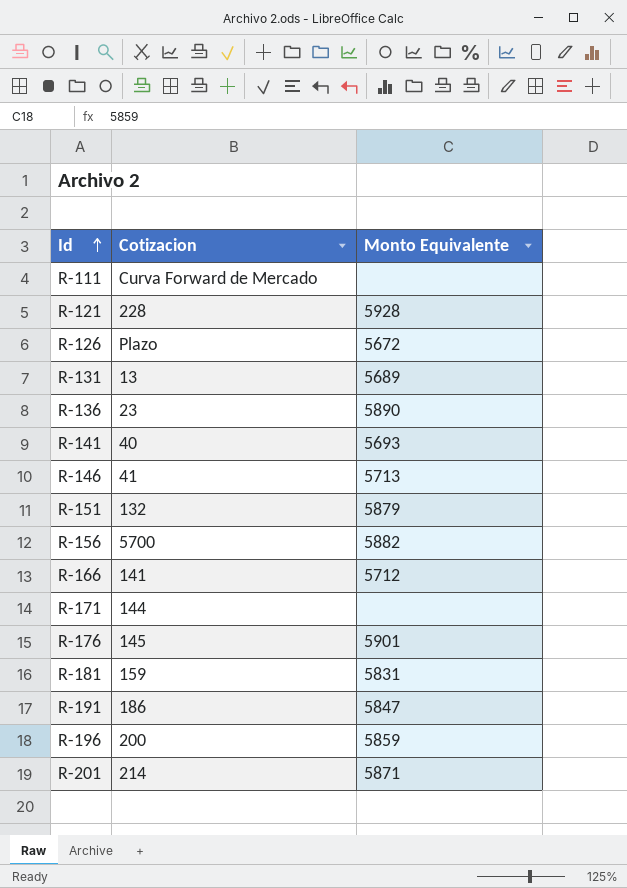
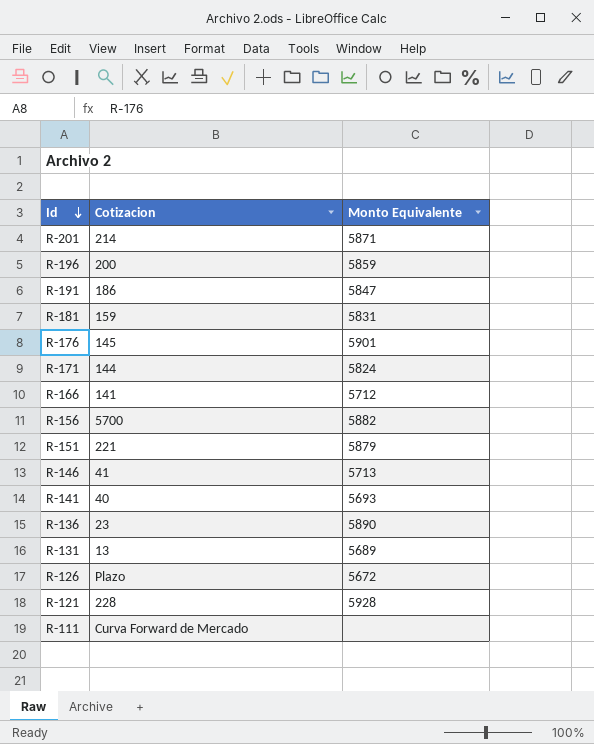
row order: Id ascending -> Id descending
R-171 | Monto Equivalente: none -> 5824
R-151 | Cotizacion: 132 -> 221

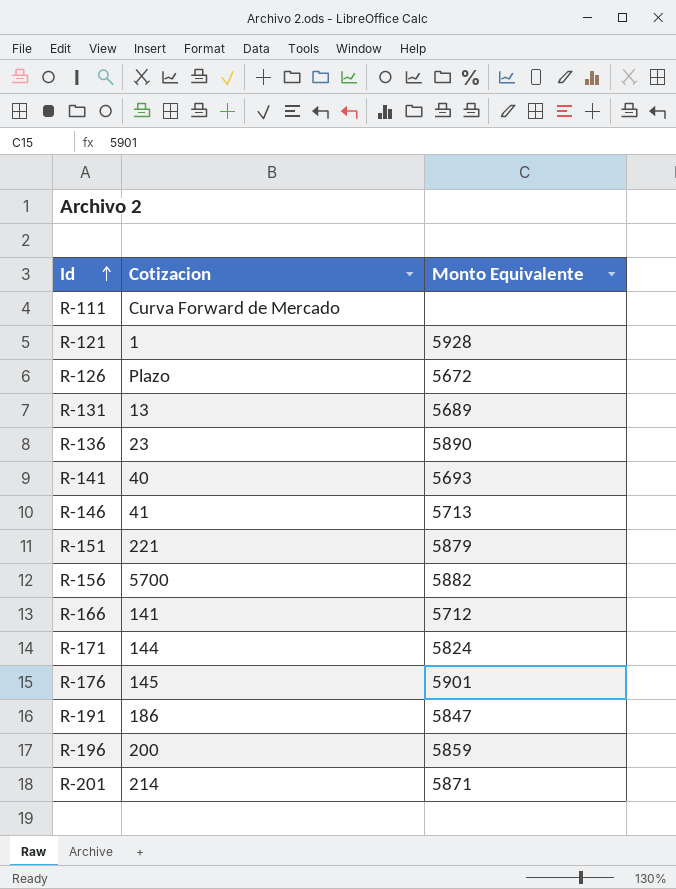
row order: Id descending -> Id ascending
row R-181: 159 | 5831 -> none
R-121 | Cotizacion: 228 -> 1

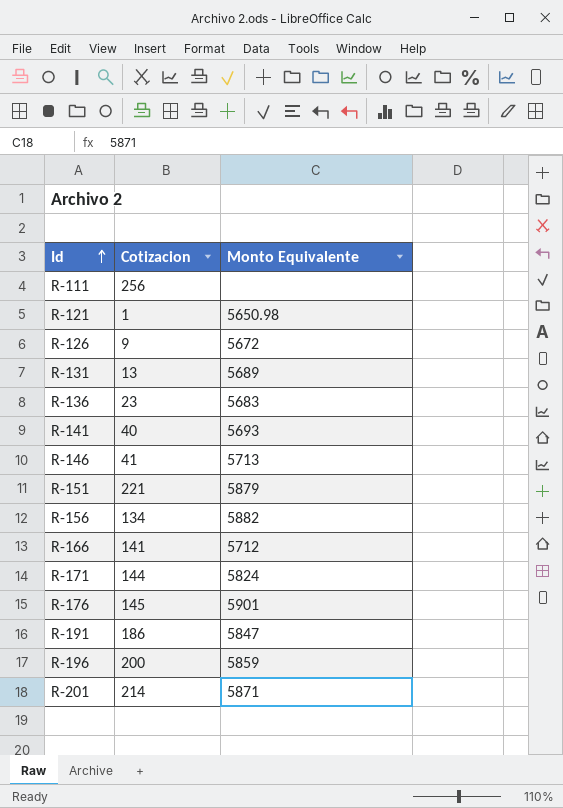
R-111 | Cotizacion: Curva Forward de Mercado -> 256
R-121 | Monto Equivalente: 5928 -> 5650.98
R-126 | Cotizacion: Plazo -> 9
R-136 | Monto Equivalente: 5890 -> 5683
R-156 | Cotizacion: 5700 -> 134

